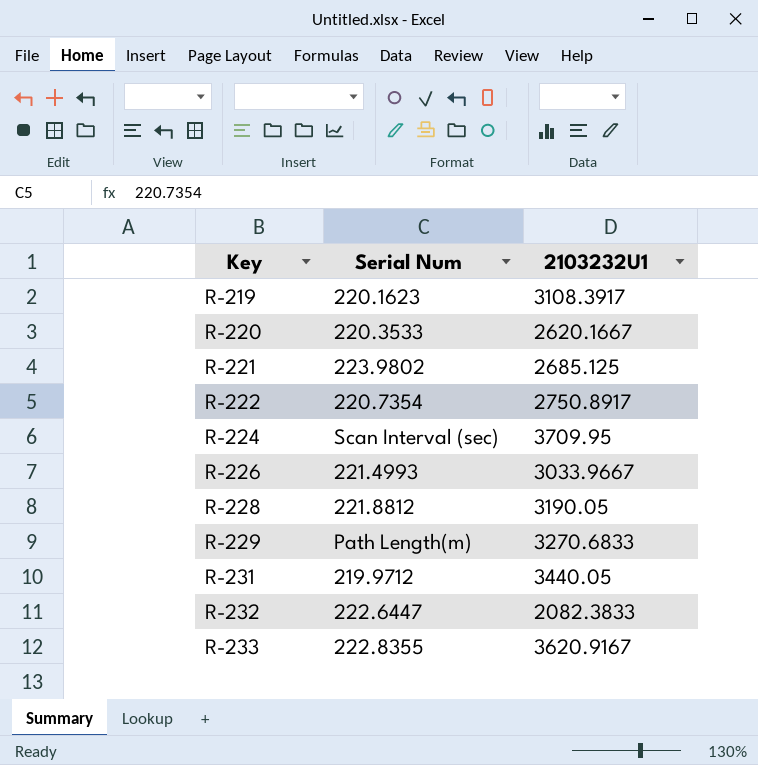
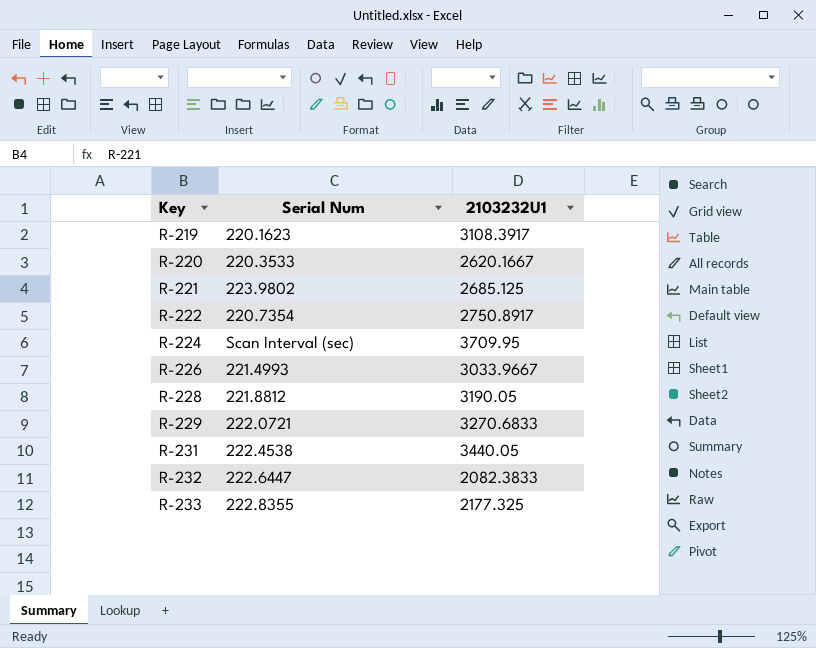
R-229 | Serial Num: Path Length(m) -> 222.0721
R-231 | Serial Num: 219.9712 -> 222.4538
R-233 | 2103232U1: 3620.9167 -> 2177.325

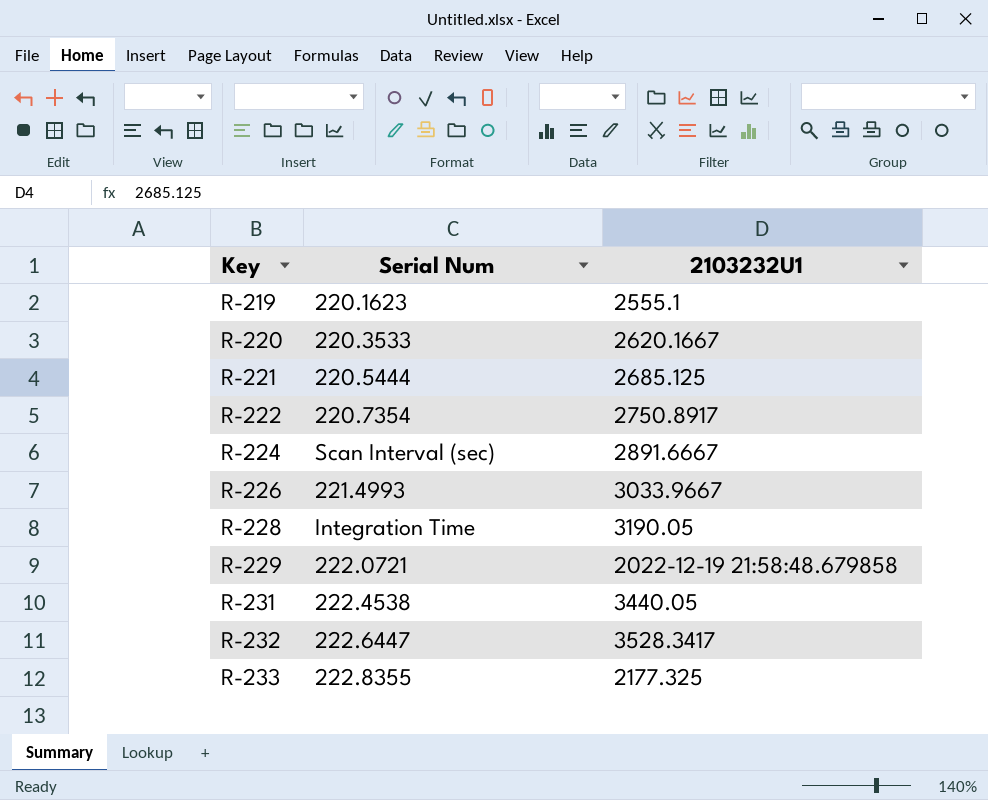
R-219 | 2103232U1: 3108.3917 -> 2555.1
R-221 | Serial Num: 223.9802 -> 220.5444
R-224 | 2103232U1: 3709.95 -> 2891.6667
R-228 | Serial Num: 221.8812 -> Integration Time
R-229 | 2103232U1: 3270.6833 -> 2022-12-19 21:58:48.679858
R-232 | 2103232U1: 2082.3833 -> 3528.3417

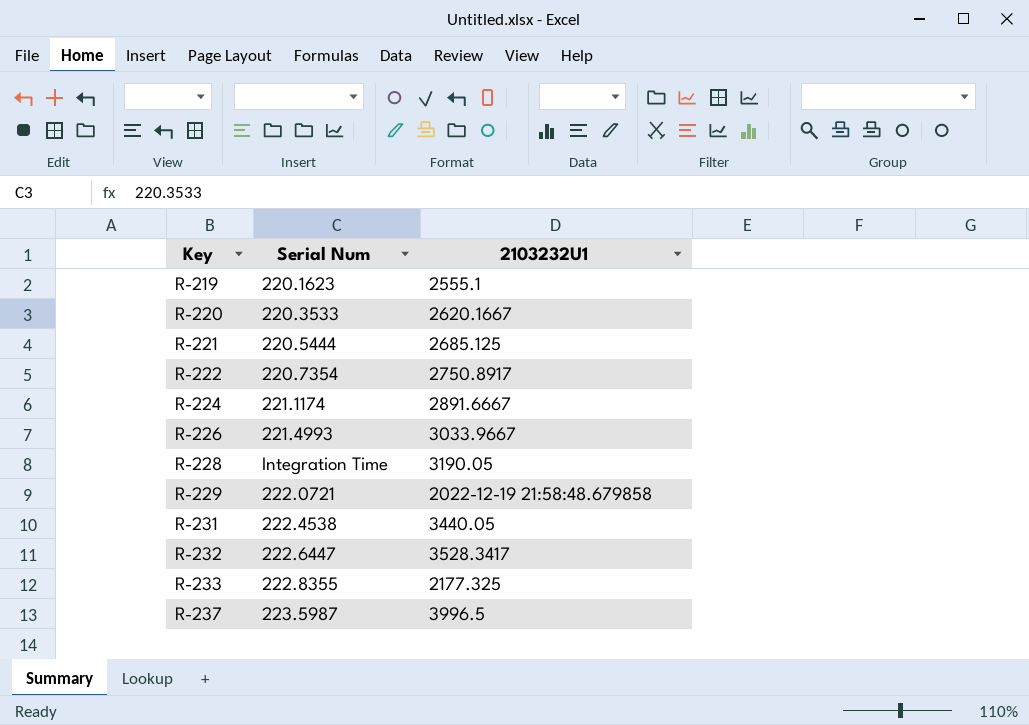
R-224 | Serial Num: Scan Interval (sec) -> 221.1174
row R-237: none -> 223.5987 | 3996.5

